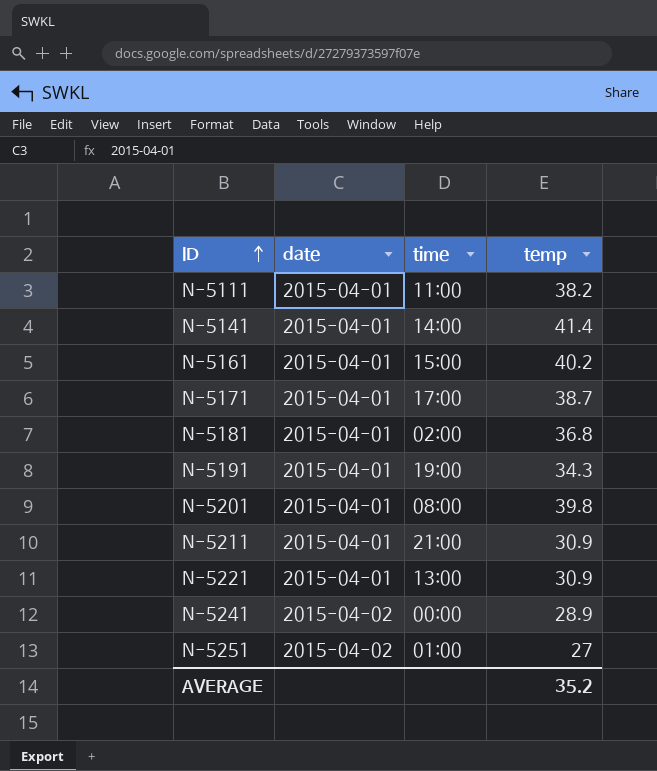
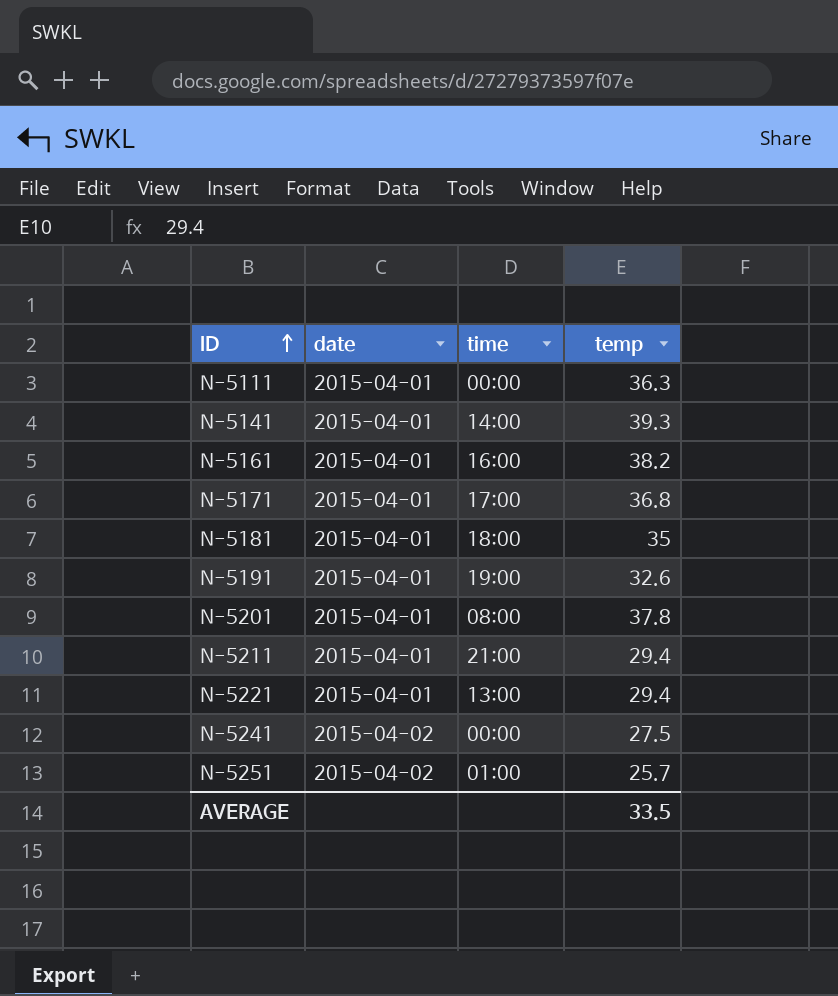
N-5111 | time: 11:00 -> 00:00
N-5111 | temp: 38.2 -> 36.3
N-5141 | temp: 41.4 -> 39.3
N-5161 | time: 15:00 -> 16:00
N-5161 | temp: 40.2 -> 38.2
N-5171 | temp: 38.7 -> 36.8
N-5181 | time: 02:00 -> 18:00
N-5181 | temp: 36.8 -> 35
N-5191 | temp: 34.3 -> 32.6
N-5201 | temp: 39.8 -> 37.8
N-5211 | temp: 30.9 -> 29.4
N-5221 | temp: 30.9 -> 29.4
N-5241 | temp: 28.9 -> 27.5
N-5251 | temp: 27 -> 25.7
AVERAGE | temp: 35.2 -> 33.5

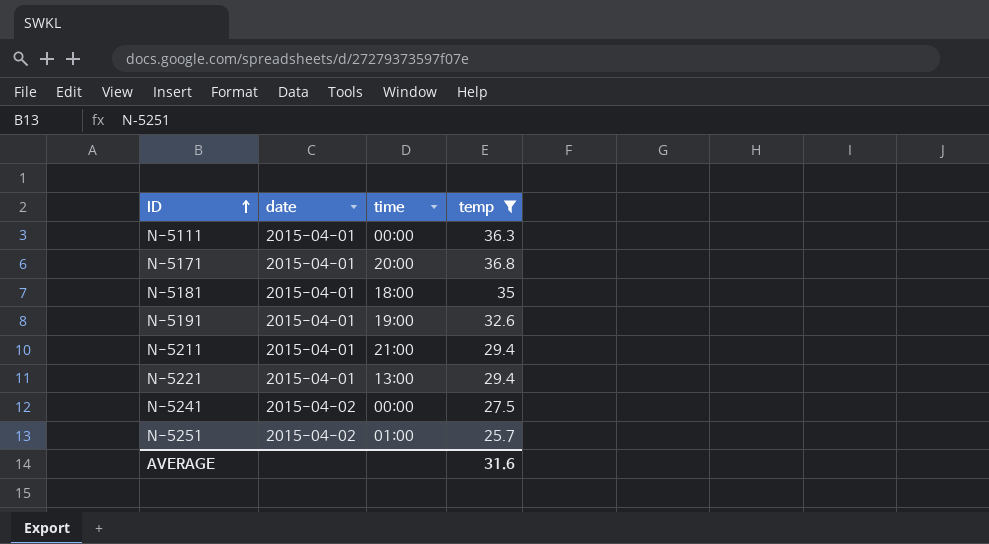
filter: none -> temp <= 36.8
N-5171 | time: 17:00 -> 20:00
AVERAGE | temp: 33.5 -> 31.6

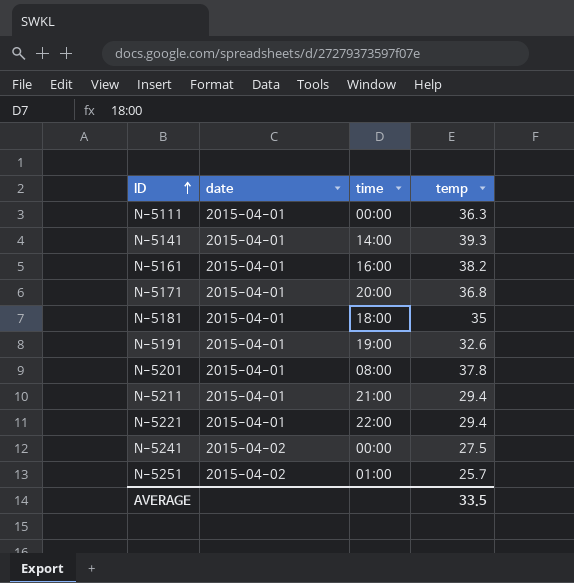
filter: temp <= 36.8 -> none
N-5221 | time: 13:00 -> 22:00
AVERAGE | temp: 31.6 -> 33.5

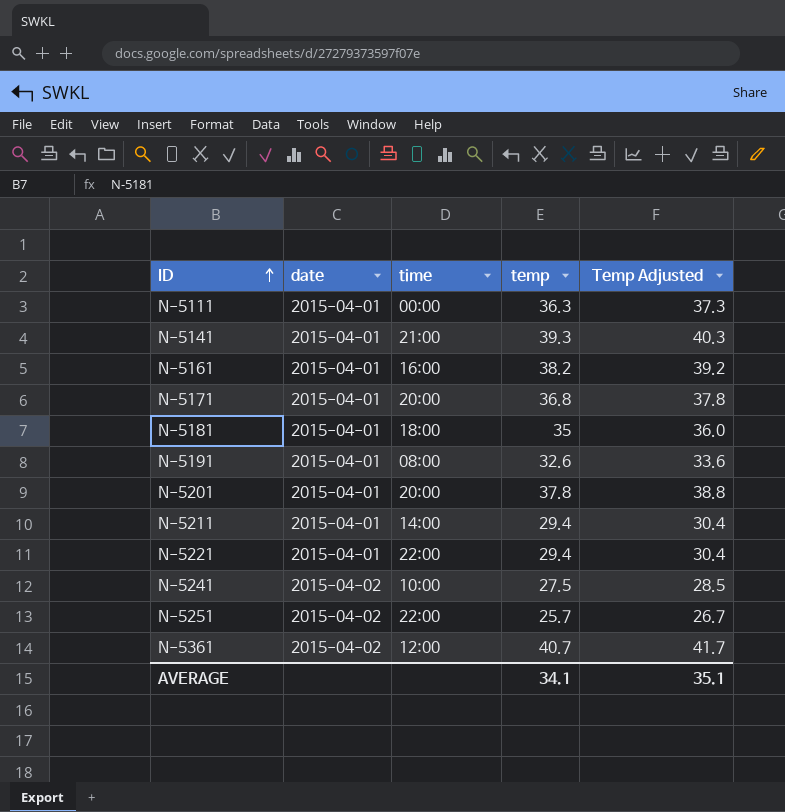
column Temp Adjusted | formula: none -> [temp] + 1
N-5141 | time: 14:00 -> 21:00
N-5191 | time: 19:00 -> 08:00
N-5201 | time: 08:00 -> 20:00
N-5211 | time: 21:00 -> 14:00
N-5241 | time: 00:00 -> 10:00
N-5251 | time: 01:00 -> 22:00
row N-5361: none -> 2015-04-02 | 12:00 | 40.7 | 41.7
AVERAGE | temp: 33.5 -> 34.1

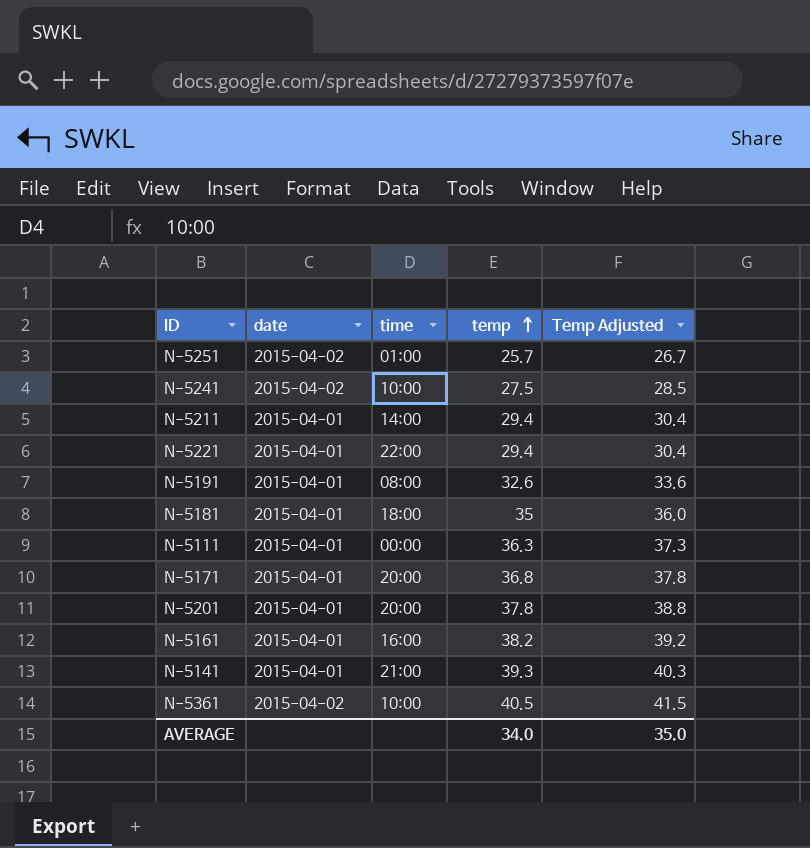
row order: ID ascending -> temp ascending
N-5251 | time: 22:00 -> 01:00
N-5361 | time: 12:00 -> 10:00
N-5361 | temp: 40.7 -> 40.5
N-5361 | Temp Adjusted: 41.7 -> 41.5
AVERAGE | temp: 34.1 -> 34.0
AVERAGE | Temp Adjusted: 35.1 -> 35.0

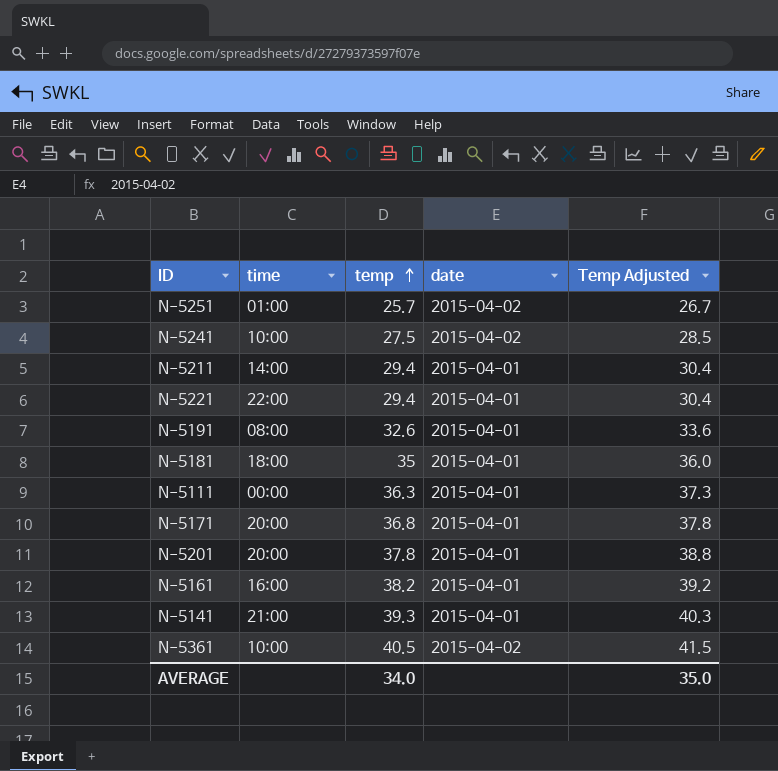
column date | position: 2 -> 4

